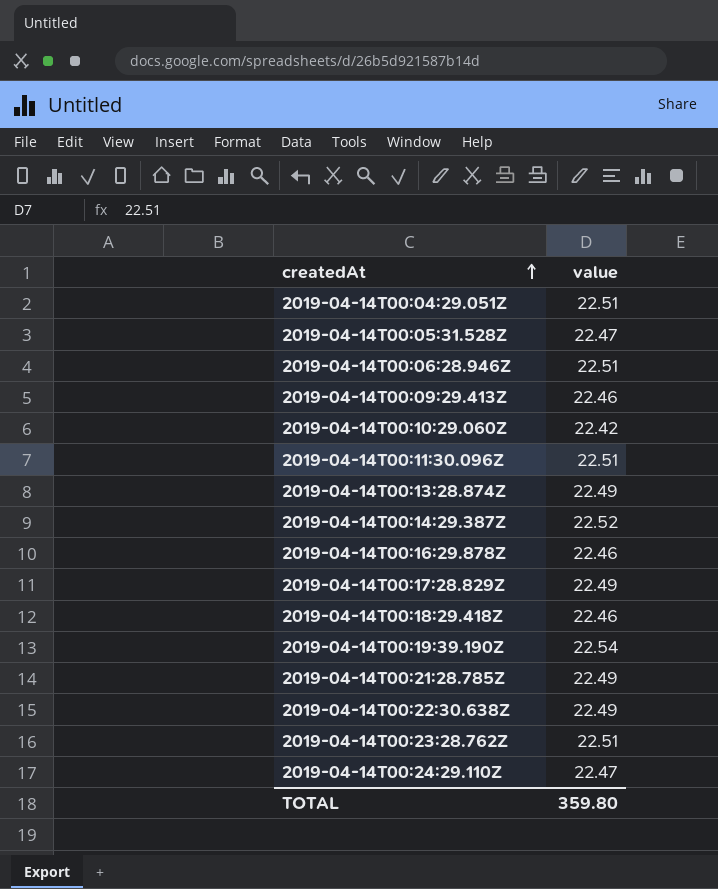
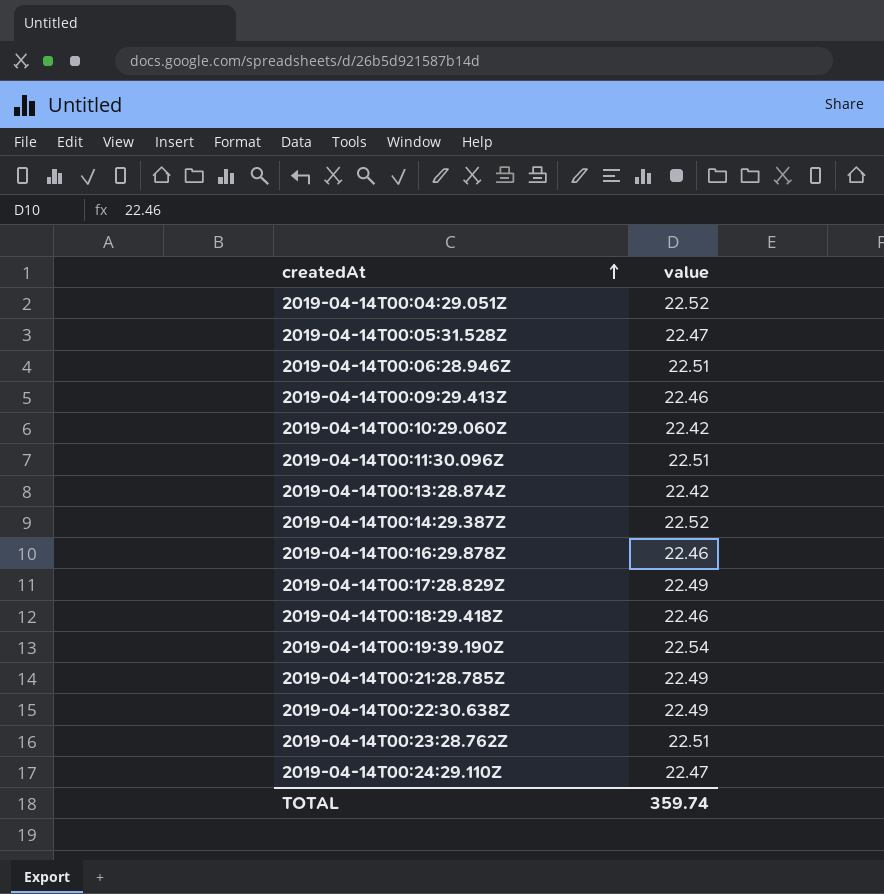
2019-04-14T00:04:29.051Z | value: 22.51 -> 22.52
2019-04-14T00:13:28.874Z | value: 22.49 -> 22.42
TOTAL | value: 359.80 -> 359.74

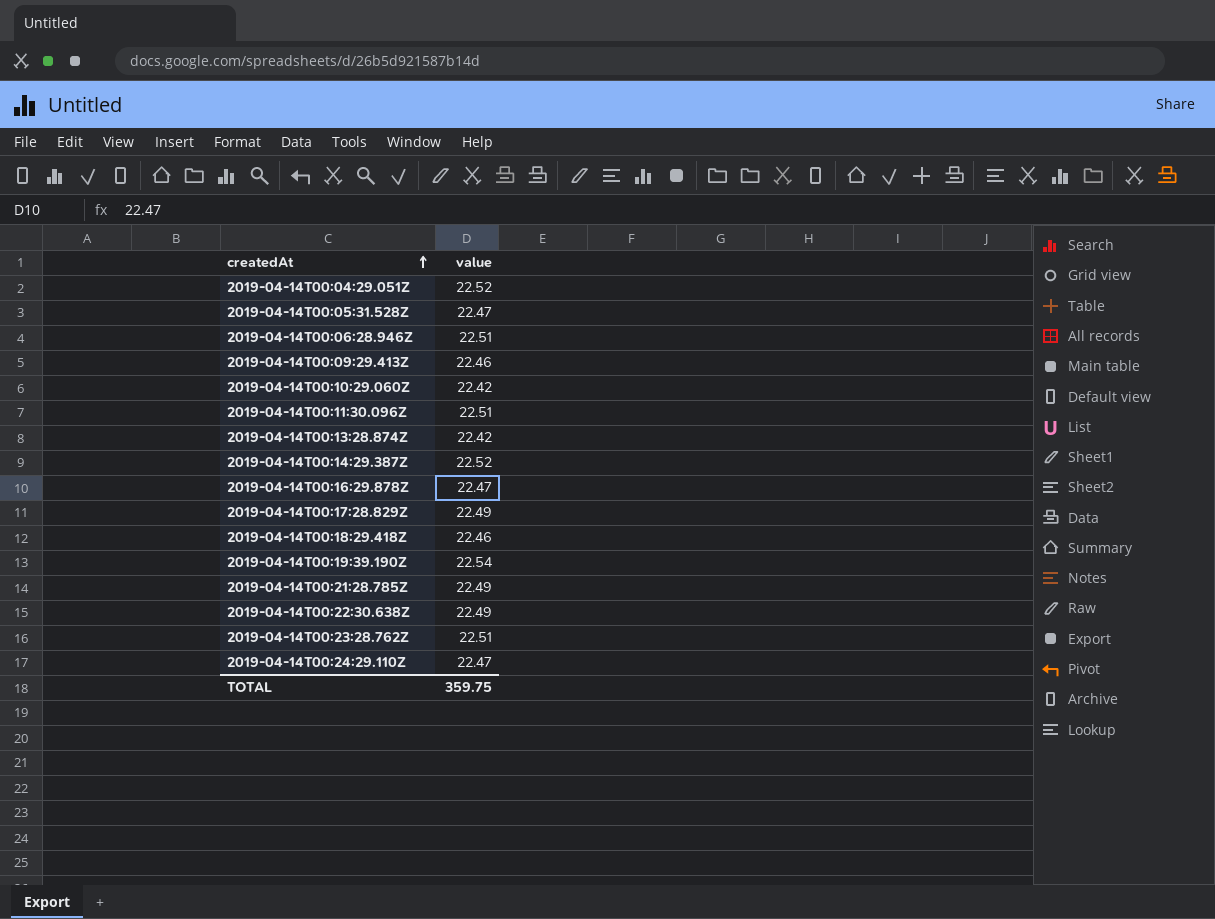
2019-04-14T00:16:29.878Z | value: 22.46 -> 22.47
TOTAL | value: 359.74 -> 359.75

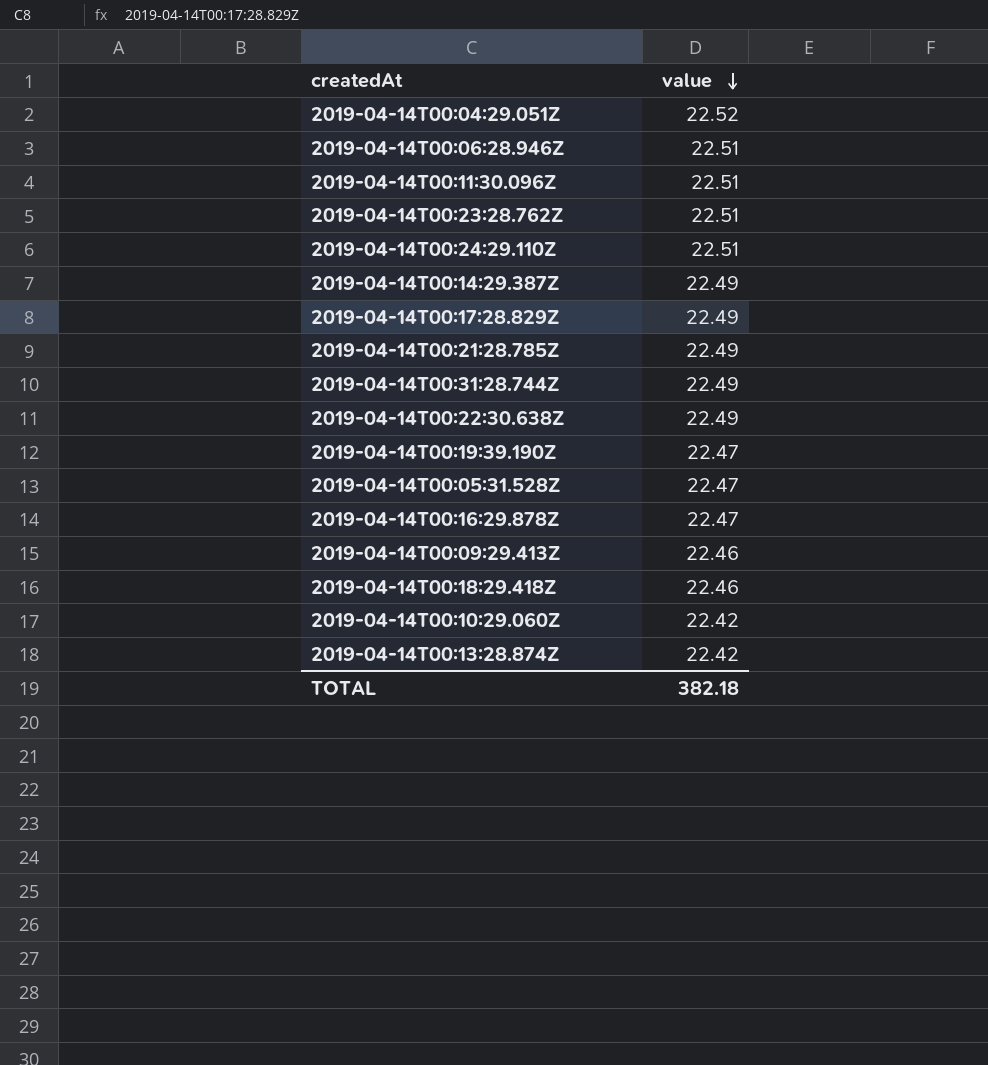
row order: createdAt ascending -> value descending
2019-04-14T00:24:29.110Z | value: 22.47 -> 22.51
2019-04-14T00:14:29.387Z | value: 22.52 -> 22.49
row 2019-04-14T00:31:28.744Z: none -> 22.49
2019-04-14T00:19:39.190Z | value: 22.54 -> 22.47
TOTAL | value: 359.75 -> 382.18

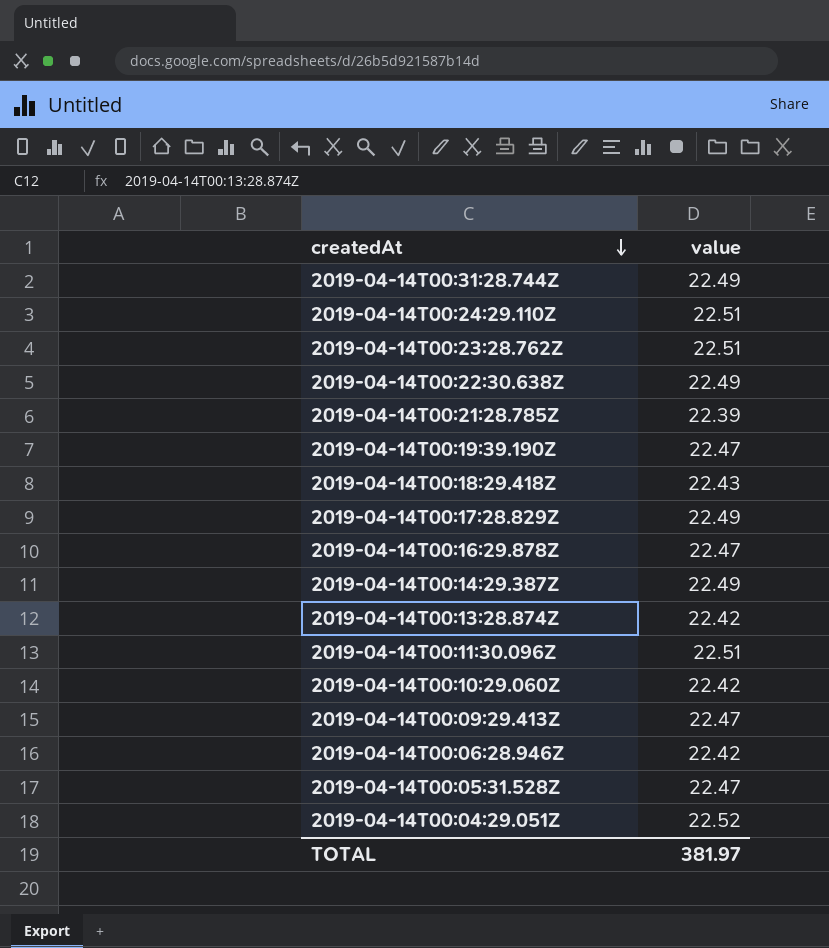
row order: value descending -> createdAt descending
2019-04-14T00:21:28.785Z | value: 22.49 -> 22.39
2019-04-14T00:18:29.418Z | value: 22.46 -> 22.43
2019-04-14T00:09:29.413Z | value: 22.46 -> 22.47
2019-04-14T00:06:28.946Z | value: 22.51 -> 22.42
TOTAL | value: 382.18 -> 381.97

